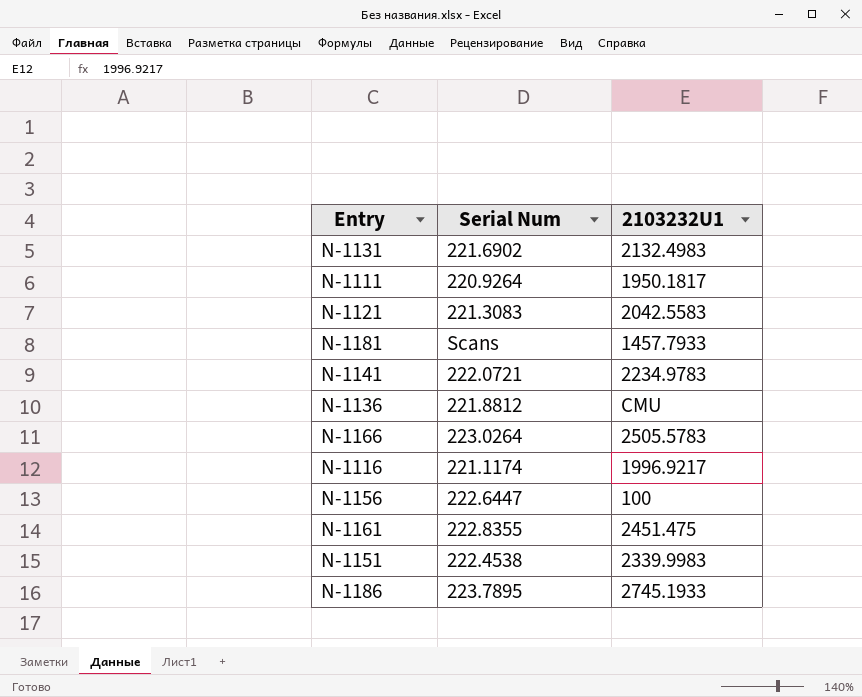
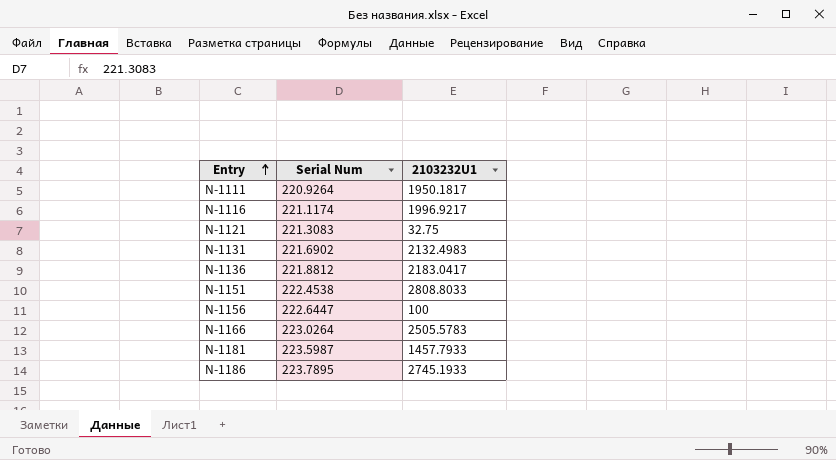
row order: none -> Entry ascending
row N-1141: 222.0721 | 2234.9783 -> none
row N-1161: 222.8355 | 2451.475 -> none
N-1121 | 2103232U1: 2042.5583 -> 32.75
N-1136 | 2103232U1: CMU -> 2183.0417
N-1151 | 2103232U1: 2339.9983 -> 2808.8033
N-1181 | Serial Num: Scans -> 223.5987

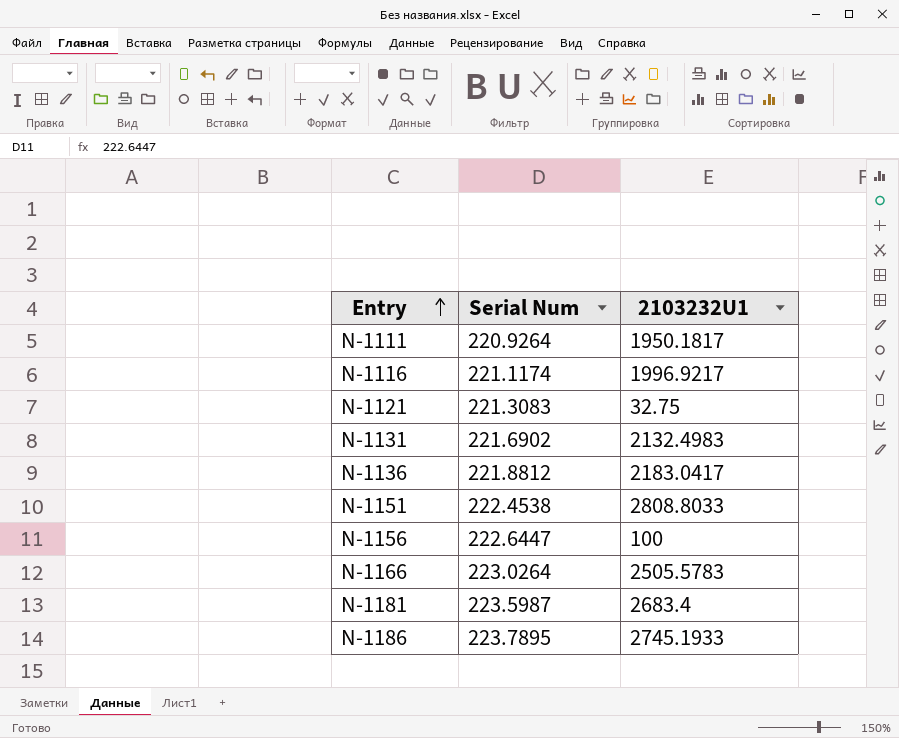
N-1181 | 2103232U1: 1457.7933 -> 2683.4

